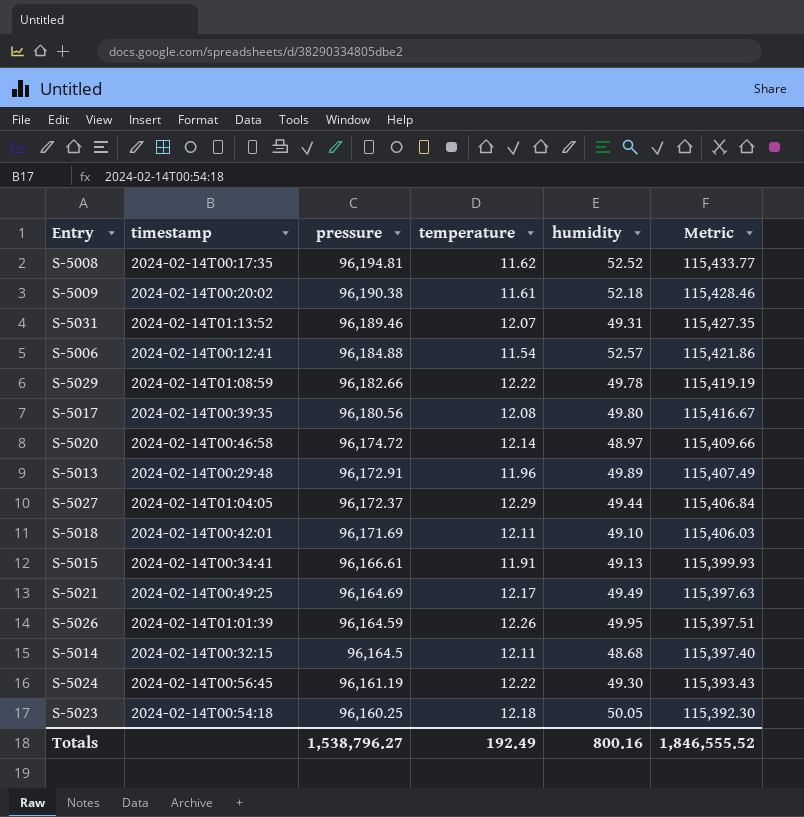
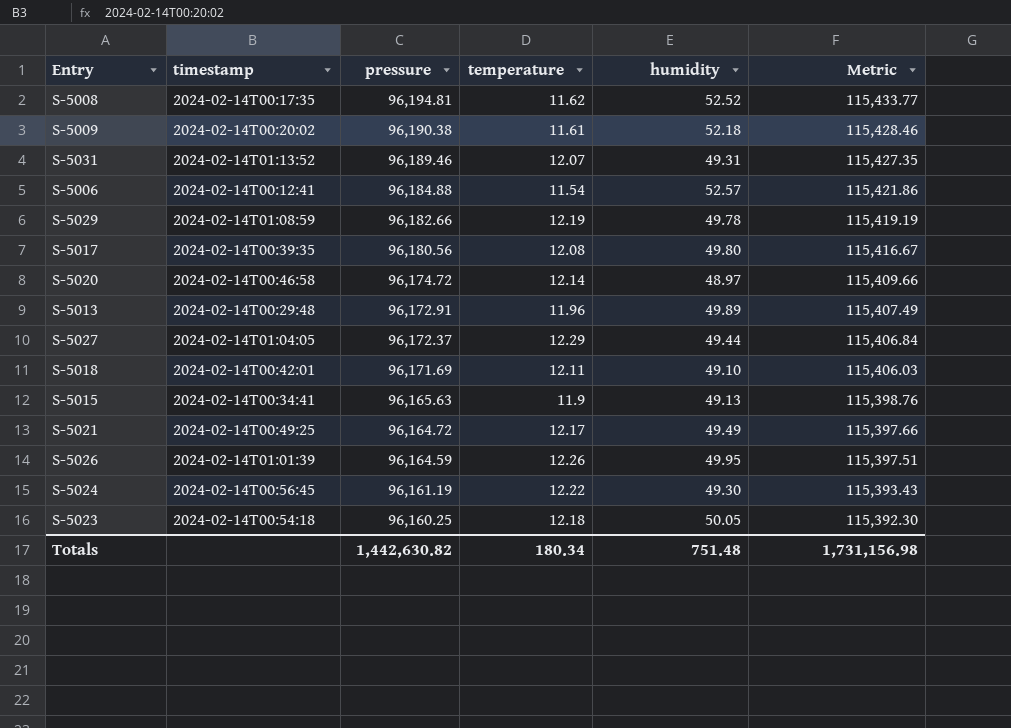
row S-5014: 2024-02-14T00:32:15 | 96,164.5 | 12.11 | 48.68 | 115,397.40 -> none
S-5029 | temperature: 12.22 -> 12.19
S-5015 | pressure: 96,166.61 -> 96,165.63
S-5015 | temperature: 11.91 -> 11.9
S-5015 | Metric: 115,399.93 -> 115,398.76
S-5021 | pressure: 96,164.69 -> 96,164.72
S-5021 | Metric: 115,397.63 -> 115,397.66
Totals | pressure: 1,538,796.27 -> 1,442,630.82
Totals | temperature: 192.49 -> 180.34
Totals | humidity: 800.16 -> 751.48
Totals | Metric: 1,846,555.52 -> 1,731,156.98

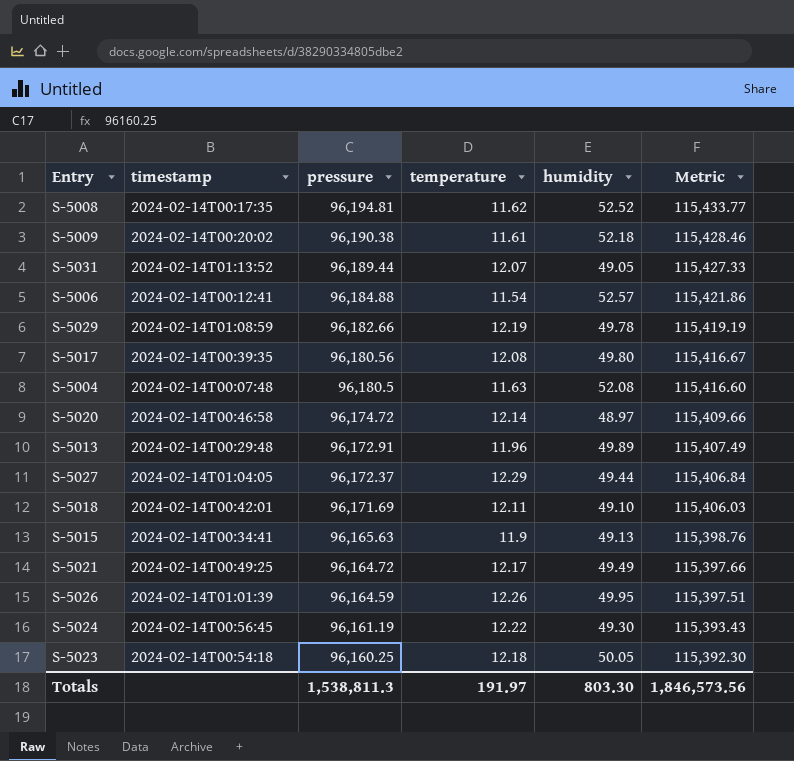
S-5031 | pressure: 96,189.46 -> 96,189.44
S-5031 | humidity: 49.31 -> 49.05
S-5031 | Metric: 115,427.35 -> 115,427.33
row S-5004: none -> 2024-02-14T00:07:48 | 96,180.5 | 11.63 | 52.08 | 115,416.60
Totals | pressure: 1,442,630.82 -> 1,538,811.3
Totals | temperature: 180.34 -> 191.97
Totals | humidity: 751.48 -> 803.30
Totals | Metric: 1,731,156.98 -> 1,846,573.56

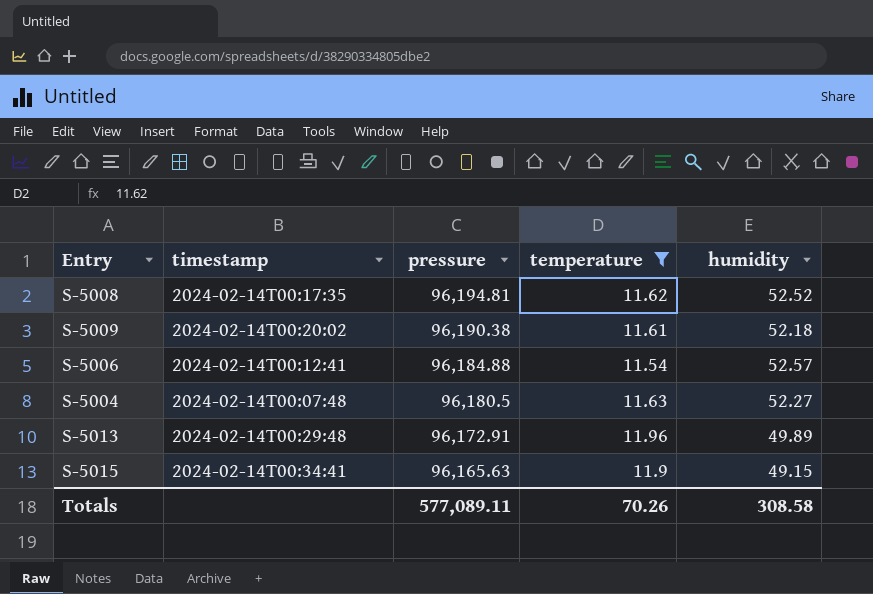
filter: none -> temperature <= 11.96
column Metric | formula: [pressure] * 1.2 -> none
S-5004 | humidity: 52.08 -> 52.27
S-5015 | humidity: 49.13 -> 49.15
Totals | pressure: 1,538,811.3 -> 577,089.11
Totals | temperature: 191.97 -> 70.26
Totals | humidity: 803.30 -> 308.58

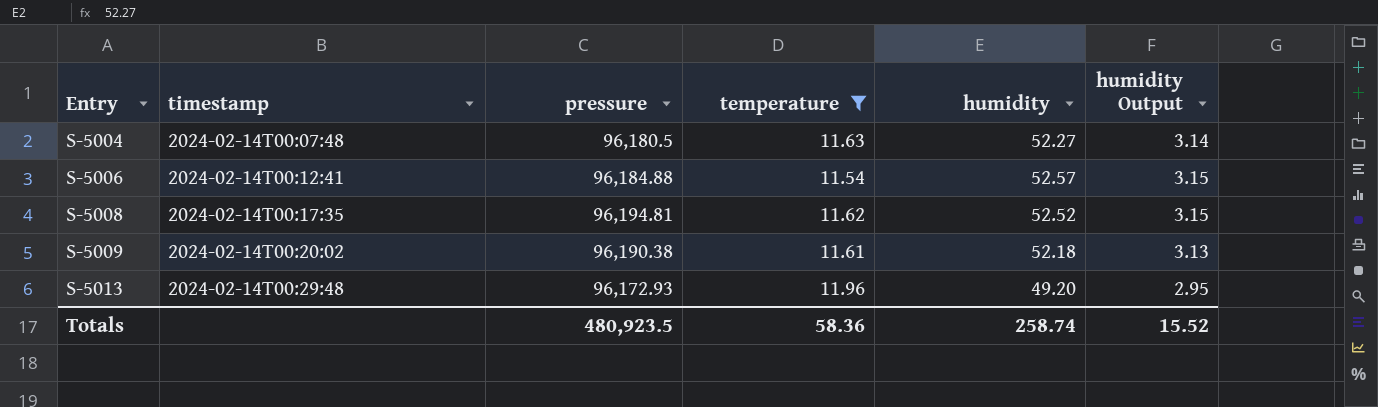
row order: pressure descending -> Entry ascending
column humidity Output | formula: none -> [humidity] * 0.06
row S-5015: 2024-02-14T00:34:41 | 96,165.63 | 11.9 | 49.15 -> none
S-5013 | pressure: 96,172.91 -> 96,172.93
S-5013 | humidity: 49.89 -> 49.20
Totals | pressure: 577,089.11 -> 480,923.5
Totals | temperature: 70.26 -> 58.36
Totals | humidity: 308.58 -> 258.74

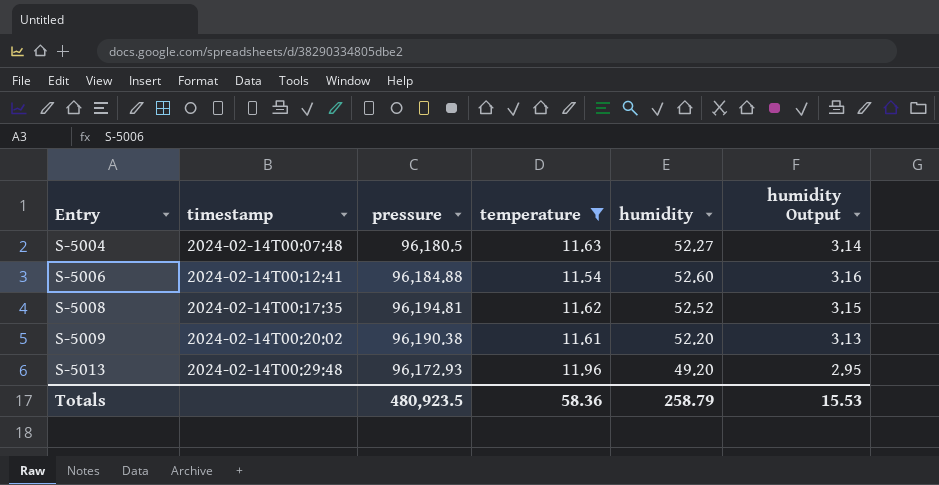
S-5006 | humidity: 52.57 -> 52.60
S-5006 | humidity Output: 3.15 -> 3.16
S-5009 | humidity: 52.18 -> 52.20
Totals | humidity: 258.74 -> 258.79
Totals | humidity Output: 15.52 -> 15.53

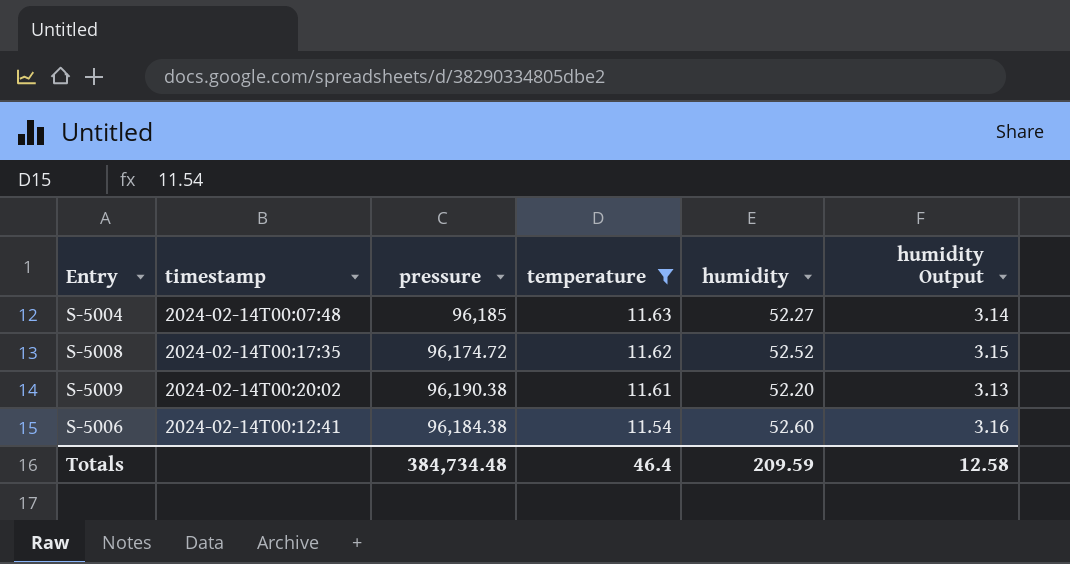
row order: Entry ascending -> temperature descending
row S-5013: 2024-02-14T00:29:48 | 96,172.93 | 11.96 | 49.20 | 2.95 -> none
S-5004 | pressure: 96,180.5 -> 96,185
S-5008 | pressure: 96,194.81 -> 96,174.72
S-5006 | pressure: 96,184.88 -> 96,184.38
Totals | pressure: 480,923.5 -> 384,734.48
Totals | temperature: 58.36 -> 46.4
Totals | humidity: 258.79 -> 209.59
Totals | humidity Output: 15.53 -> 12.58

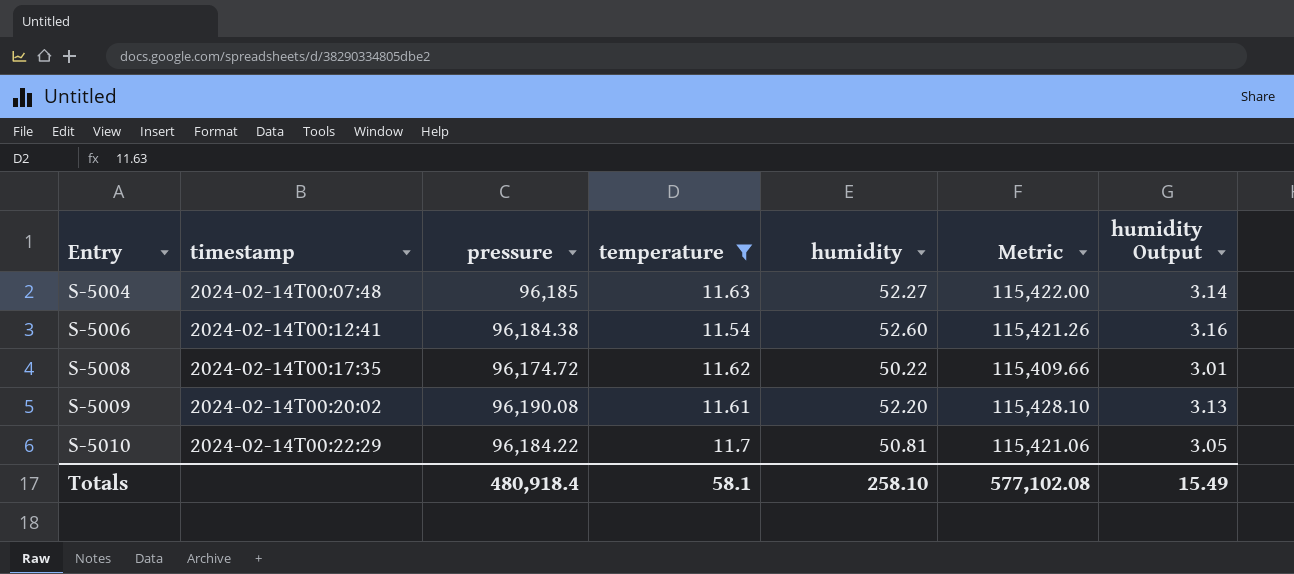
row order: temperature descending -> Entry ascending
column Metric | formula: none -> [pressure] * 1.2
S-5008 | humidity: 52.52 -> 50.22
S-5008 | humidity Output: 3.15 -> 3.01
S-5009 | pressure: 96,190.38 -> 96,190.08
row S-5010: none -> 2024-02-14T00:22:29 | 96,184.22 | 11.7 | 50.81 | 115,421.06 | 3.05
Totals | pressure: 384,734.48 -> 480,918.4
Totals | temperature: 46.4 -> 58.1
Totals | humidity: 209.59 -> 258.10
Totals | humidity Output: 12.58 -> 15.49

